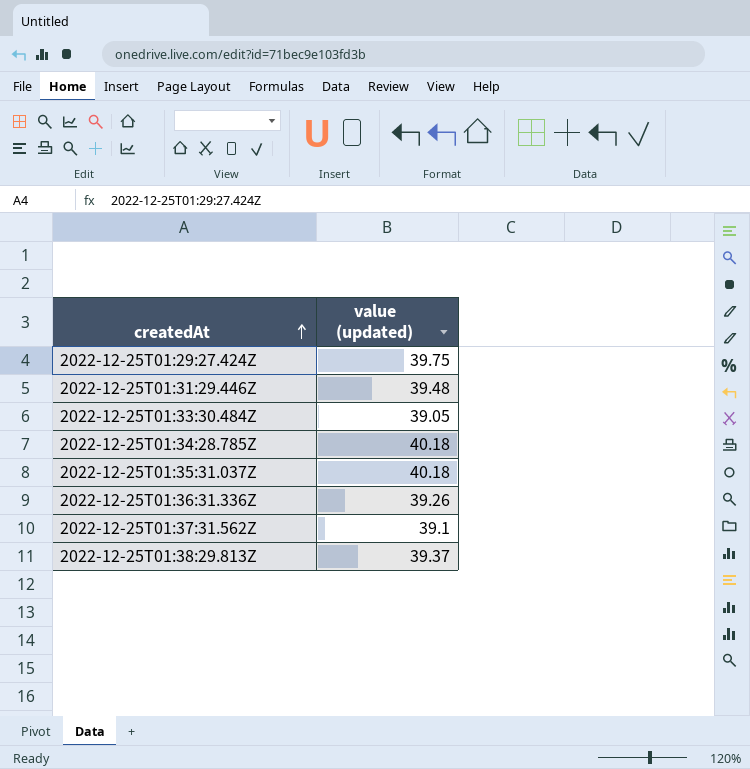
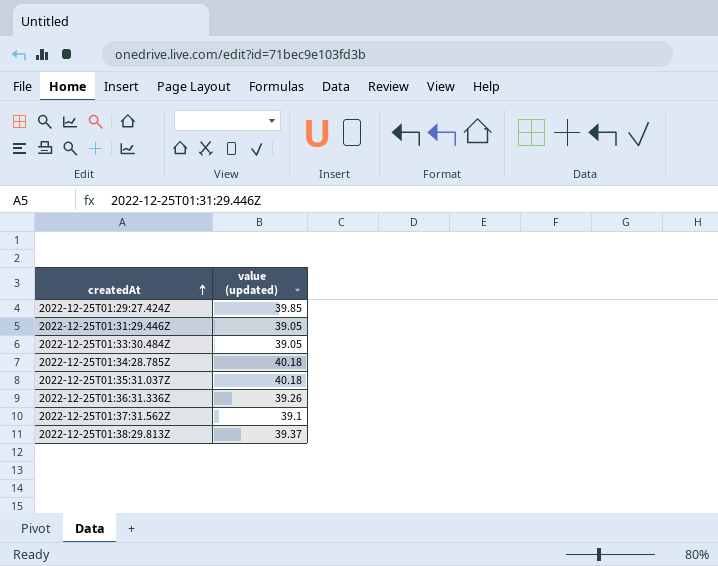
2022-12-25T01:29:27.424Z | value (updated): 39.75 -> 39.85
2022-12-25T01:31:29.446Z | value (updated): 39.48 -> 39.05

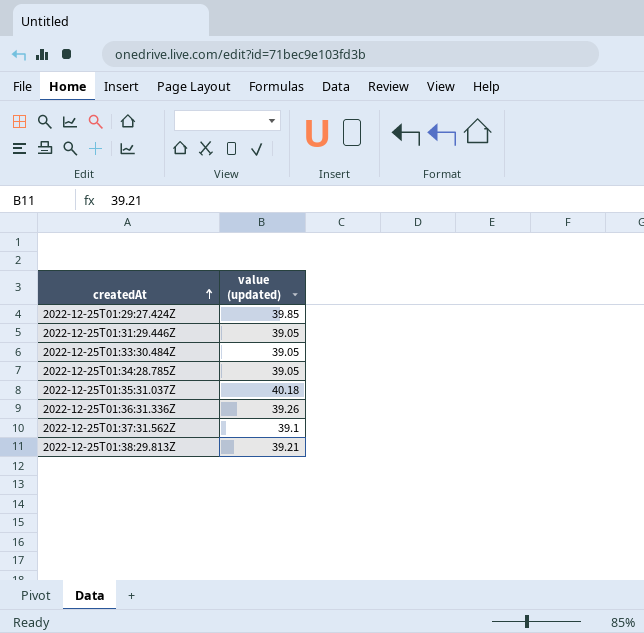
2022-12-25T01:34:28.785Z | value (updated): 40.18 -> 39.05
2022-12-25T01:38:29.813Z | value (updated): 39.37 -> 39.21

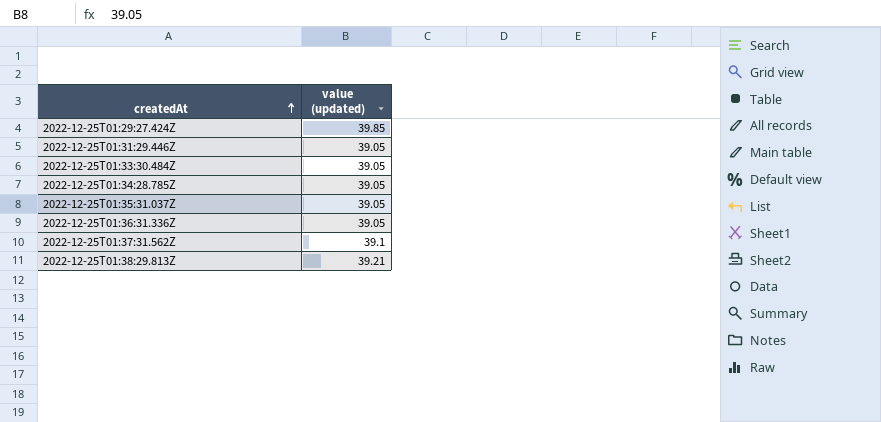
2022-12-25T01:35:31.037Z | value (updated): 40.18 -> 39.05
2022-12-25T01:36:31.336Z | value (updated): 39.26 -> 39.05

